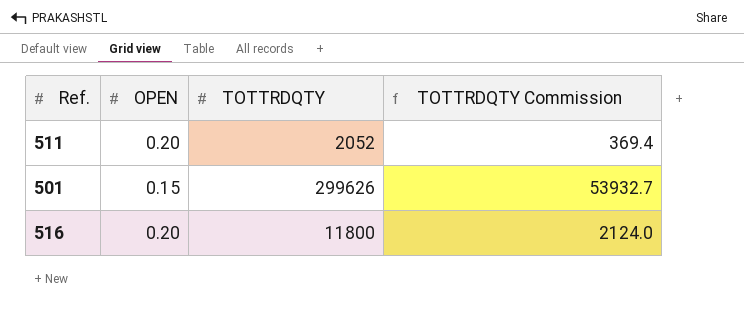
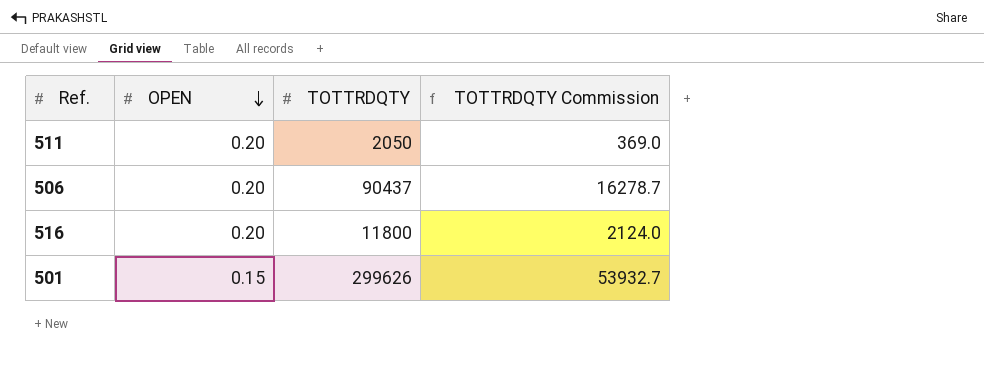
row order: none -> OPEN descending
511 | TOTTRDQTY: 2052 -> 2050
511 | TOTTRDQTY Commission: 369.4 -> 369.0
row 506: none -> 0.20 | 90437 | 16278.7

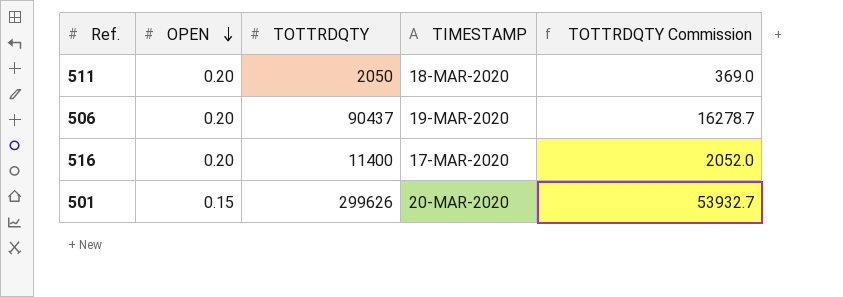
column TIMESTAMP | position: none -> 4
516 | TOTTRDQTY: 11800 -> 11400
516 | TOTTRDQTY Commission: 2124.0 -> 2052.0

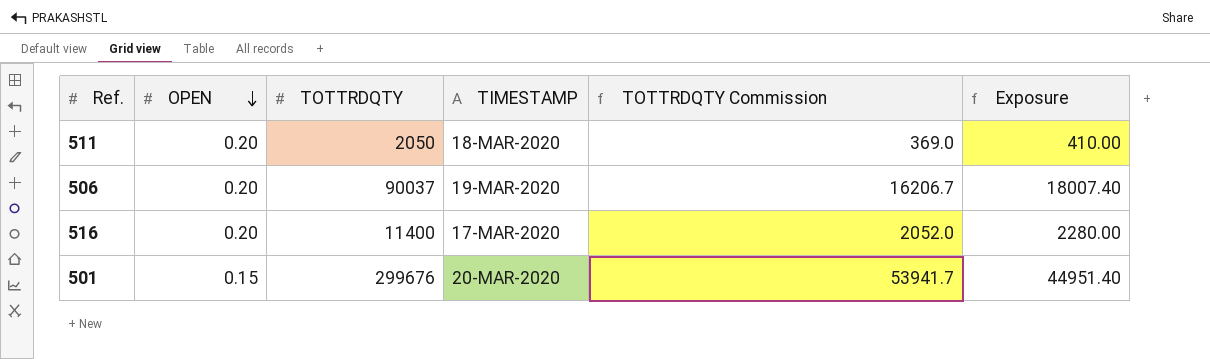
column Exposure | formula: none -> [OPEN] * [TOTTRDQTY]
506 | TOTTRDQTY: 90437 -> 90037
506 | TOTTRDQTY Commission: 16278.7 -> 16206.7
501 | TOTTRDQTY: 299626 -> 299676
501 | TOTTRDQTY Commission: 53932.7 -> 53941.7

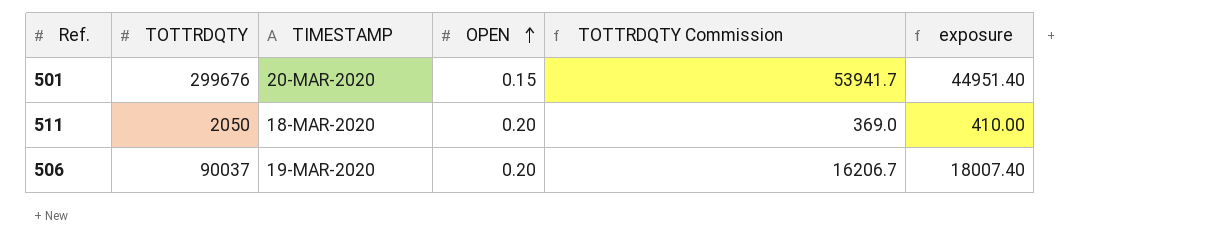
row order: OPEN descending -> OPEN ascending
column OPEN | position: 2 -> 4
column name: Exposure -> exposure
row 516: 0.20 | 11400 | 17-MAR-2020 | 2052.0 | 2280.00 -> none

